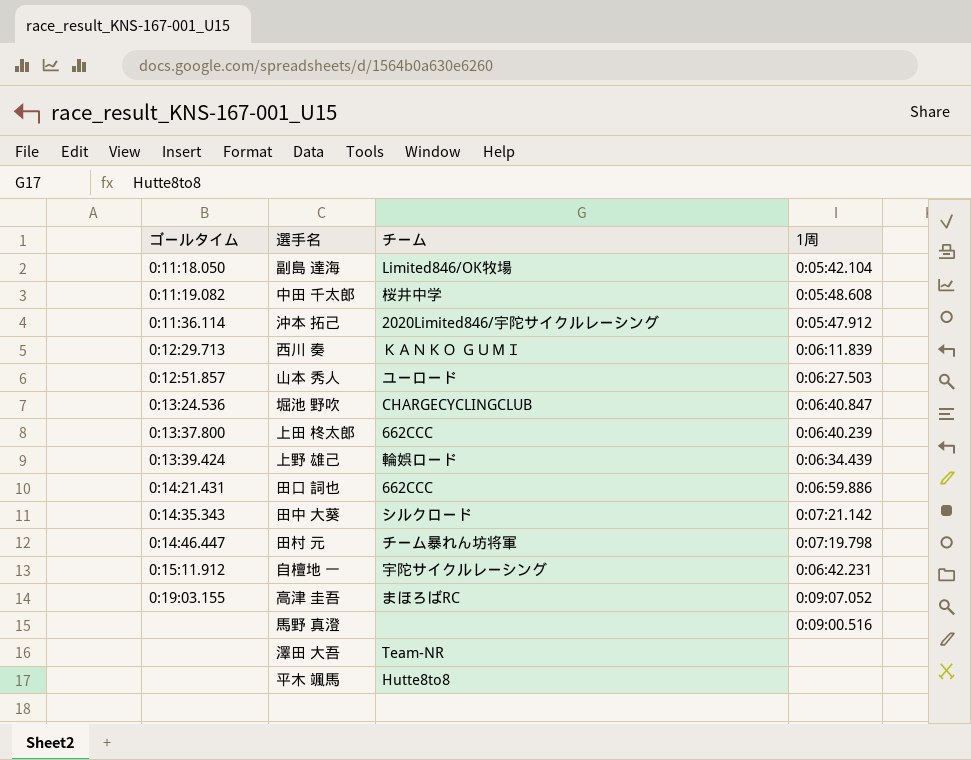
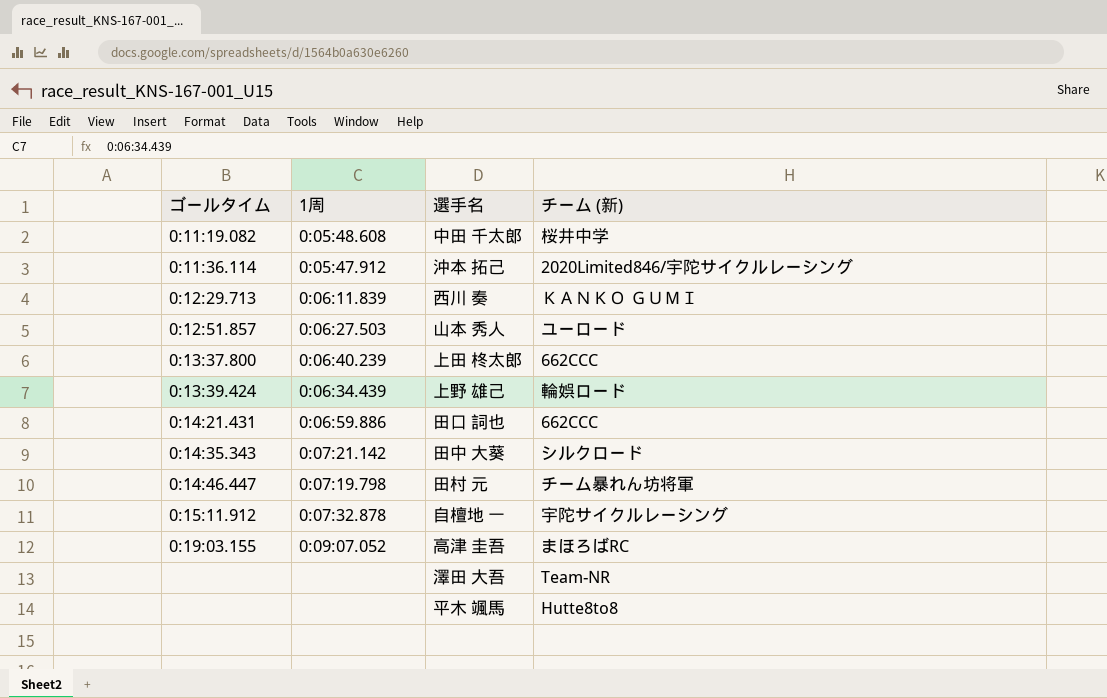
column 1周 | position: 4 -> 2
column name: チーム -> チーム (新)
row 副島 達海: 0:11:18.050 | Limited846/OK牧場 | 0:05:42.104 -> none
row 堀池 野吹: 0:13:24.536 | CHARGECYCLINGCLUB | 0:06:40.847 -> none
row 馬野 真澄: none | none | 0:09:00.516 -> none
自檀地 一 | 1周: 0:06:42.231 -> 0:07:32.878

